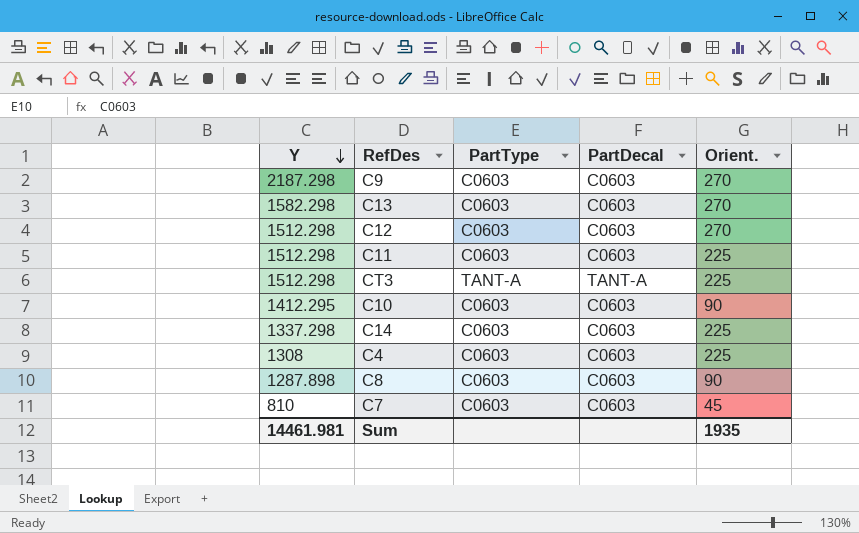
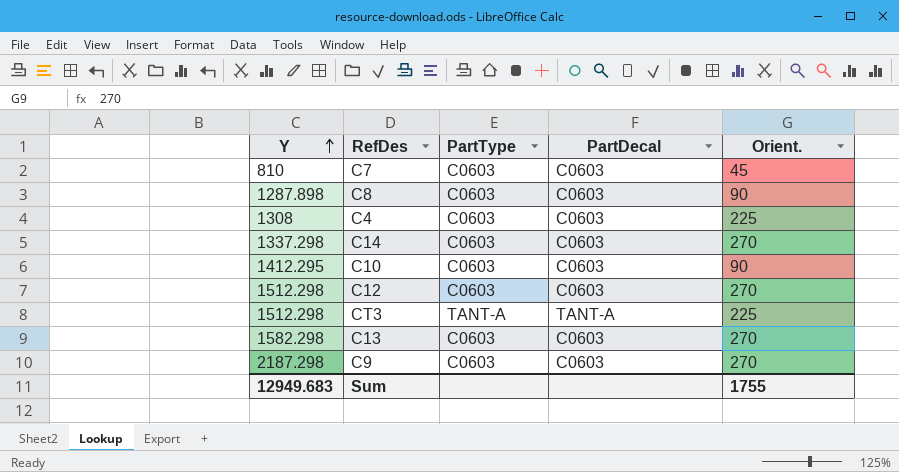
row order: Y descending -> Y ascending
row C11: 1512.298 | C0603 | C0603 | 225 -> none
C14 | Orient.: 225 -> 270
Sum | Y: 14461.981 -> 12949.683
Sum | Orient.: 1935 -> 1755

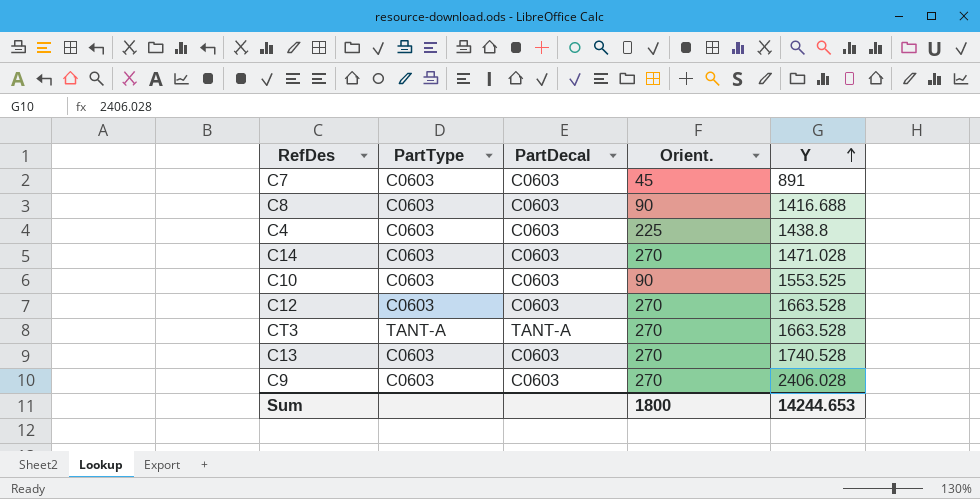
column Y | position: 1 -> 5
C7 | Y: 810 -> 891
C8 | Y: 1287.898 -> 1416.688
C4 | Y: 1308 -> 1438.8
C14 | Y: 1337.298 -> 1471.028
C10 | Y: 1412.295 -> 1553.525
C12 | Y: 1512.298 -> 1663.528
CT3 | Orient.: 225 -> 270
CT3 | Y: 1512.298 -> 1663.528
C13 | Y: 1582.298 -> 1740.528
C9 | Y: 2187.298 -> 2406.028
Sum | Orient.: 1755 -> 1800
Sum | Y: 12949.683 -> 14244.653

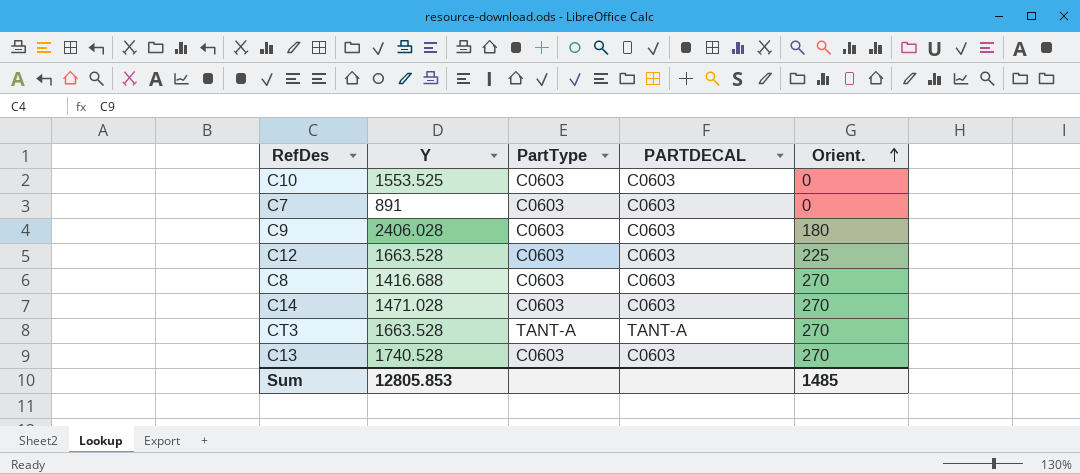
row order: Y ascending -> Orient. ascending
column Y | position: 5 -> 2
column name: PartDecal -> PARTDECAL
row C4: C0603 | C0603 | 225 | 1438.8 -> none
C10 | Orient.: 90 -> 0
C7 | Orient.: 45 -> 0
C9 | Orient.: 270 -> 180
C12 | Orient.: 270 -> 225
C8 | Orient.: 90 -> 270
Sum | Y: 14244.653 -> 12805.853
Sum | Orient.: 1800 -> 1485

